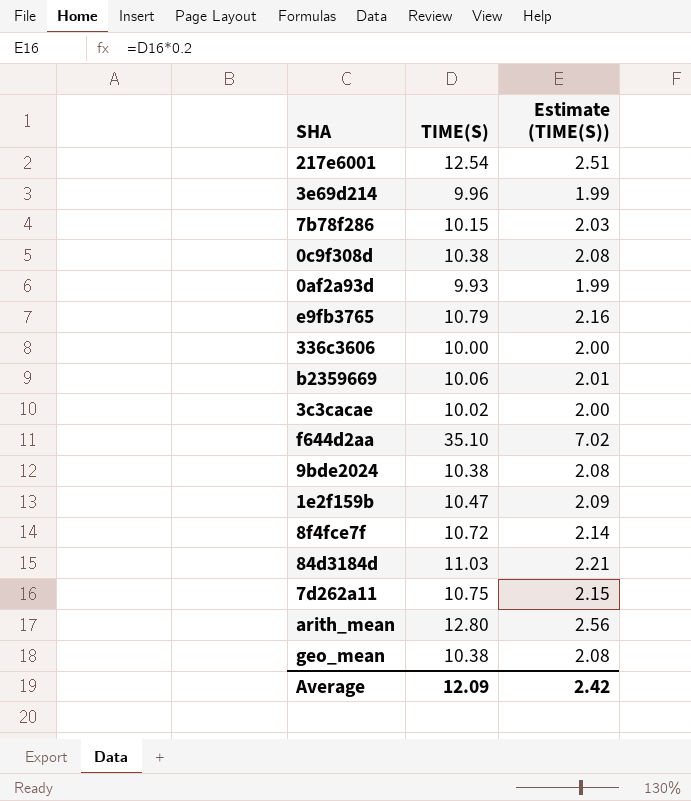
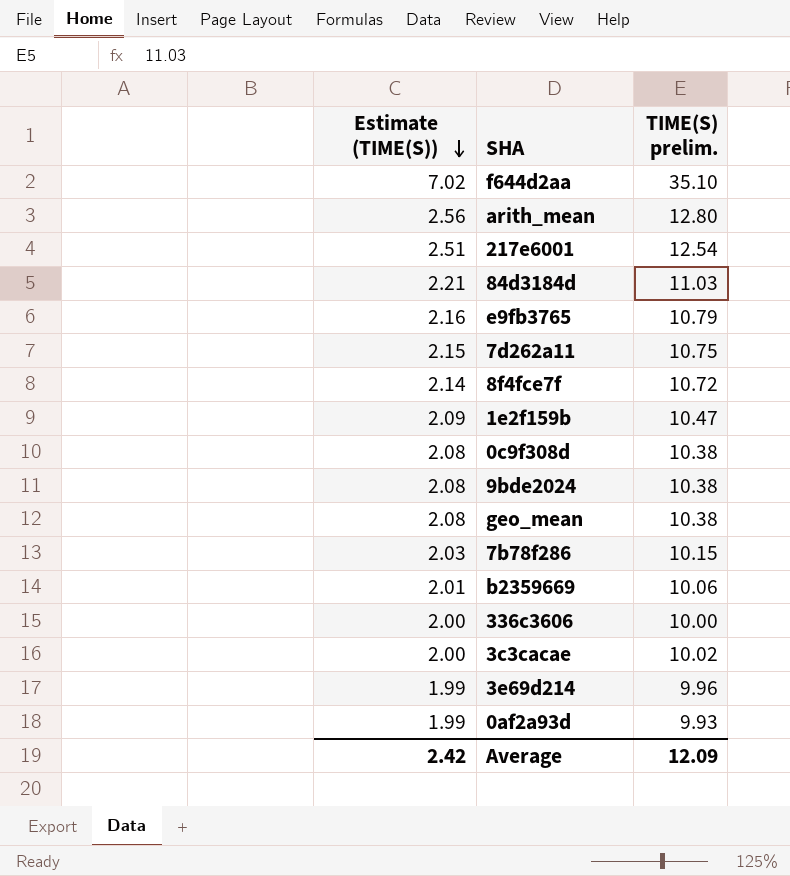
row order: none -> Estimate (TIME(S)) descending
column Estimate (TIME(S)) | position: 3 -> 1
column name: TIME(S) -> TIME(S) prelim.

